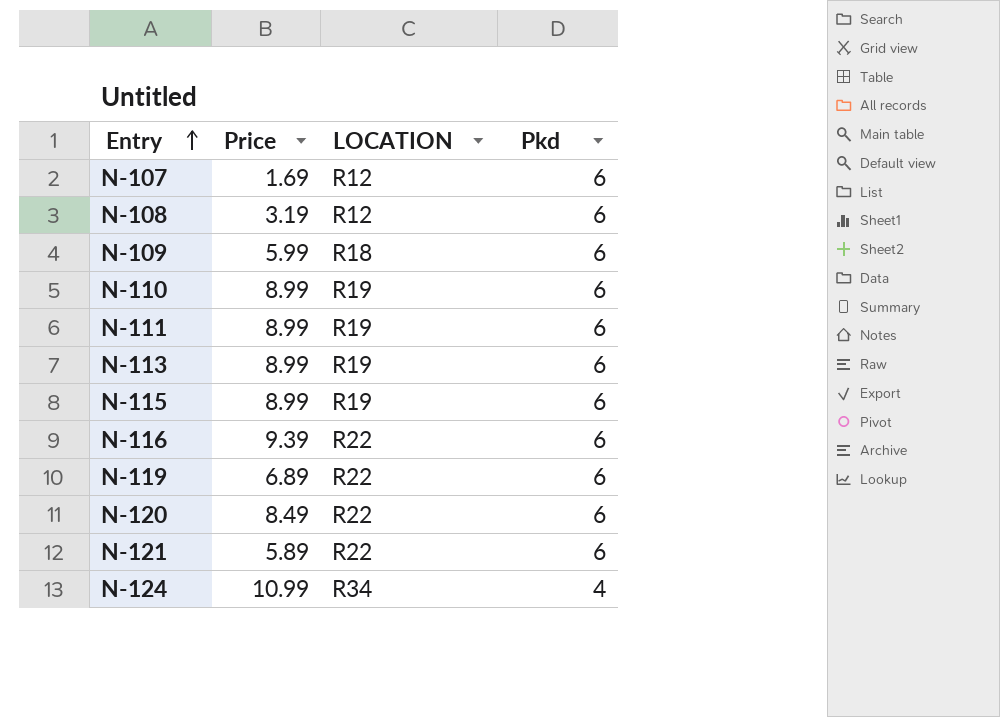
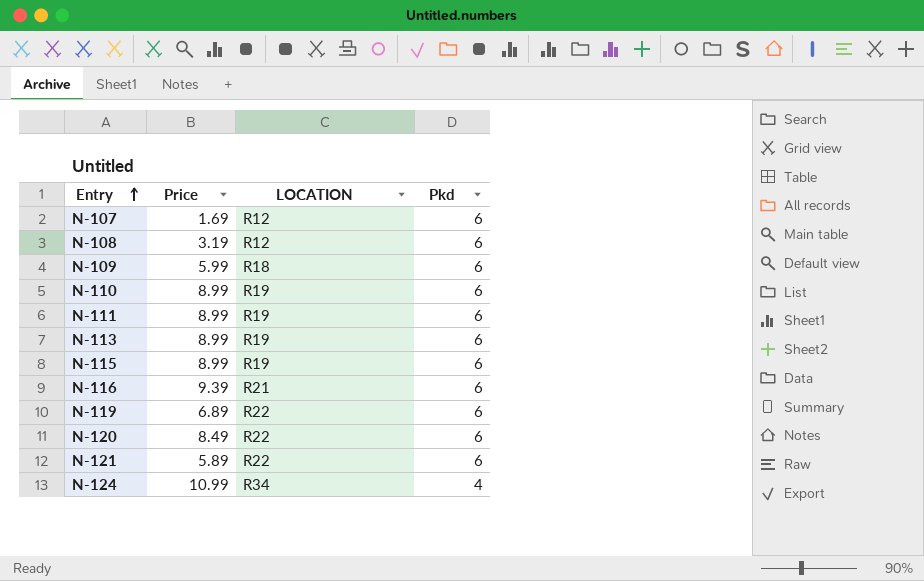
N-116 | LOCATION: R22 -> R21

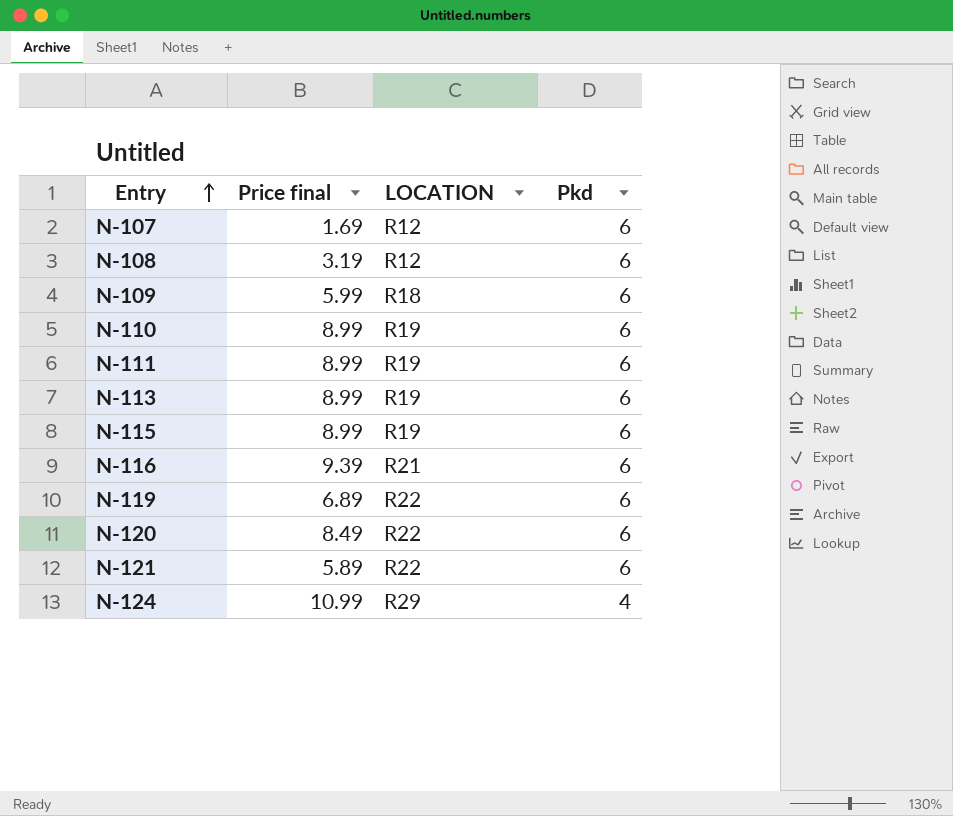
column name: Price -> Price final
N-124 | LOCATION: R34 -> R29

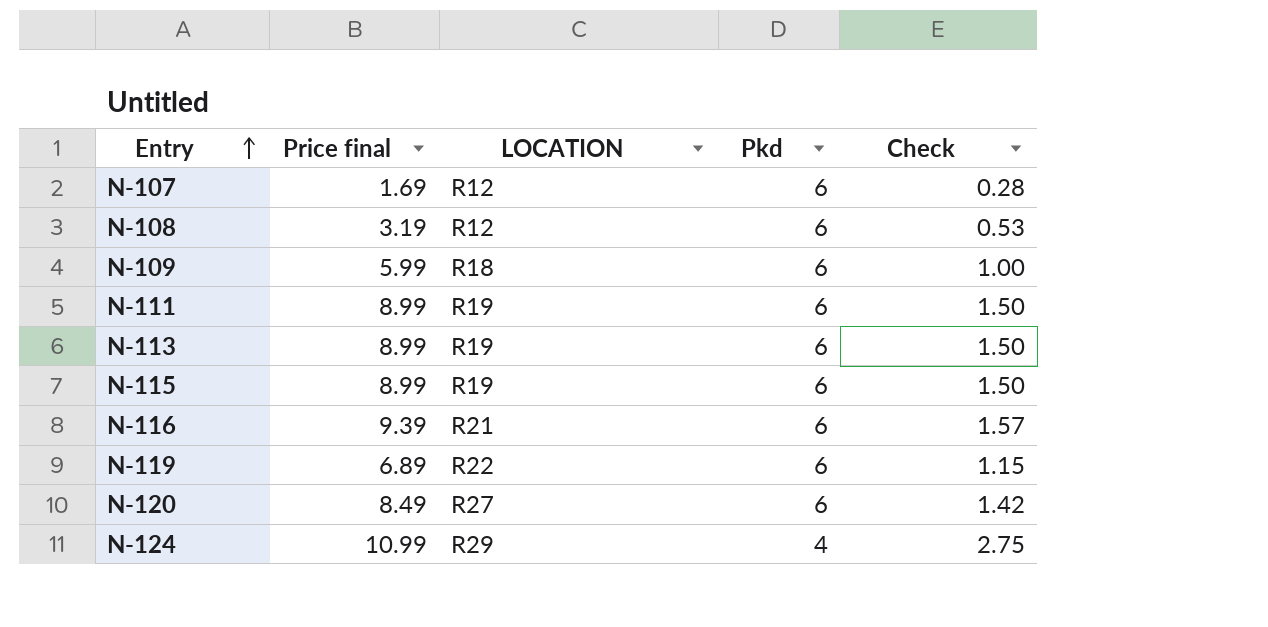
column Check | formula: none -> [Price final] / [Pkd]
row N-110: 8.99 | R19 | 6 -> none
row N-121: 5.89 | R22 | 6 -> none
N-120 | LOCATION: R22 -> R27

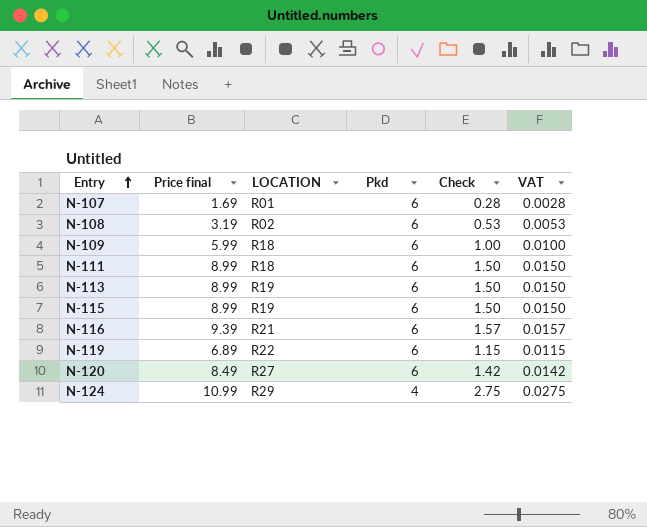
column VAT | formula: none -> [Check] * 0.01
N-107 | LOCATION: R12 -> R01
N-108 | LOCATION: R12 -> R02
N-111 | LOCATION: R19 -> R18

